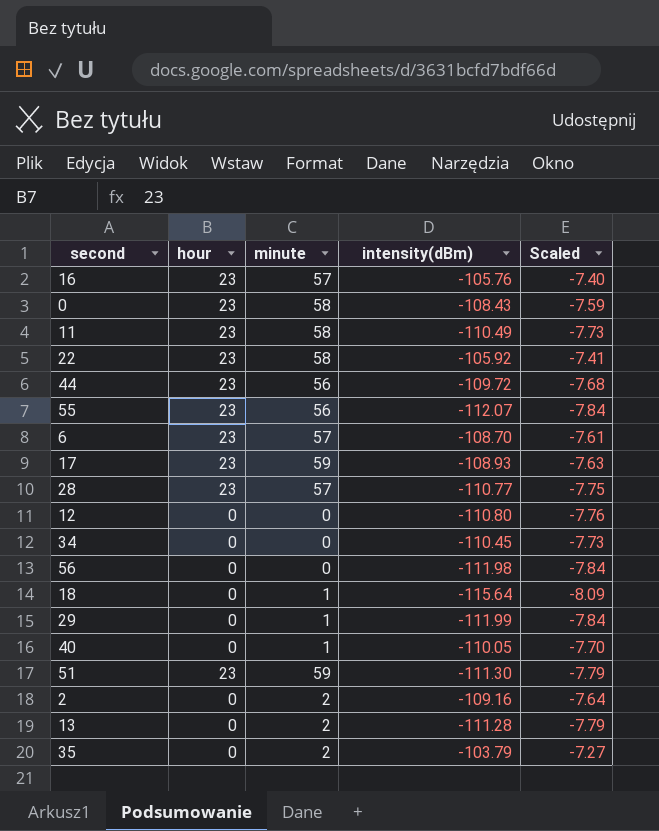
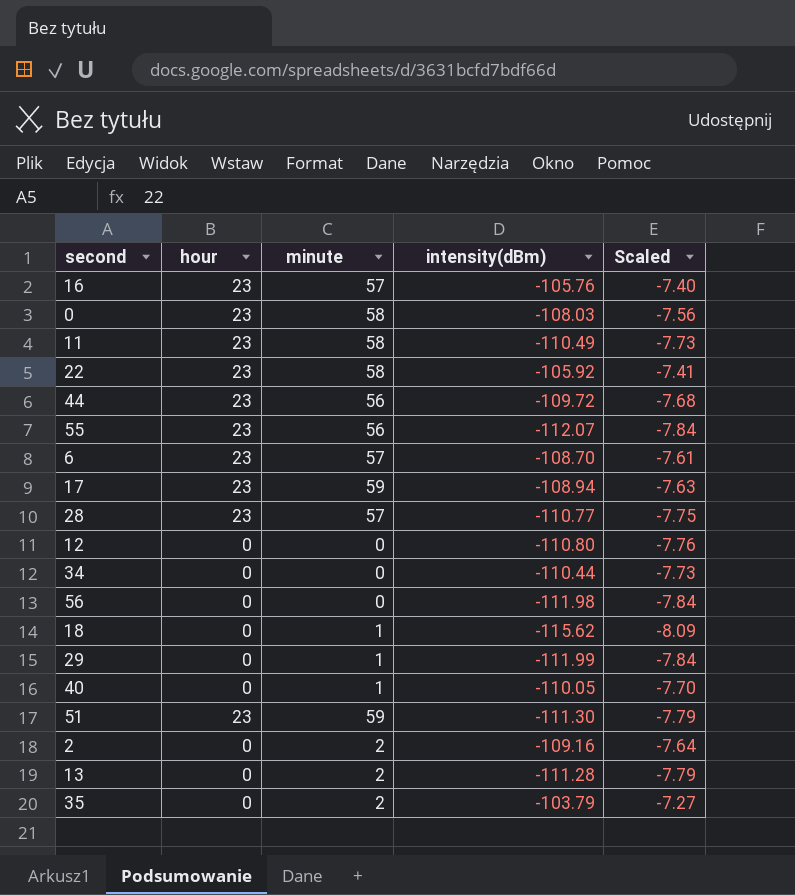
0 | intensity(dBm): -108.43 -> -108.03
0 | Scaled: -7.59 -> -7.56
17 | intensity(dBm): -108.93 -> -108.94
34 | intensity(dBm): -110.45 -> -110.44
18 | intensity(dBm): -115.64 -> -115.62

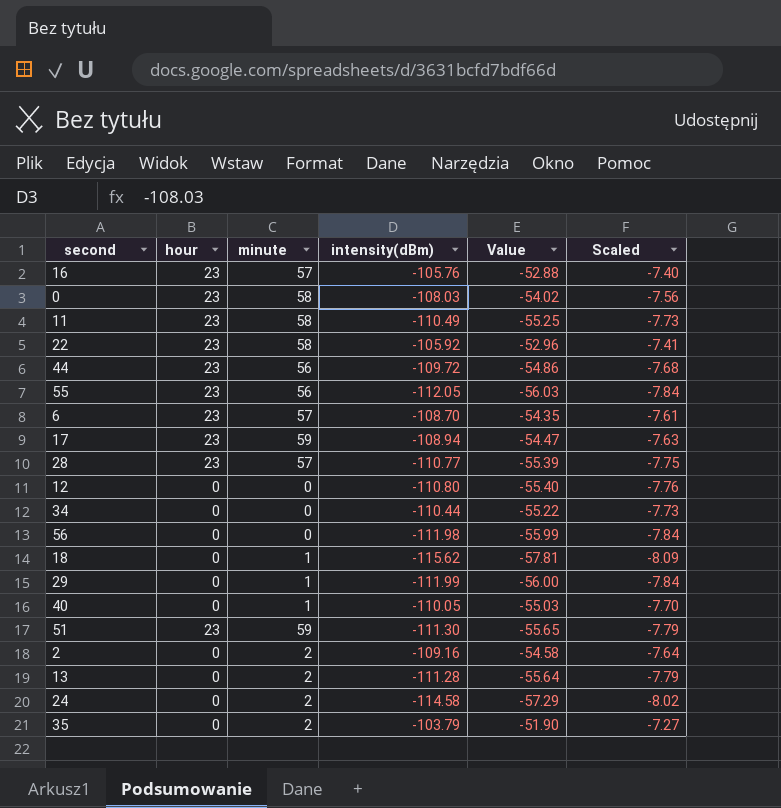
column Value | formula: none -> [intensity(dBm)] * 0.5
55 | intensity(dBm): -112.07 -> -112.05
row 24: none -> 0 | 2 | -114.58 | -57.29 | -8.02

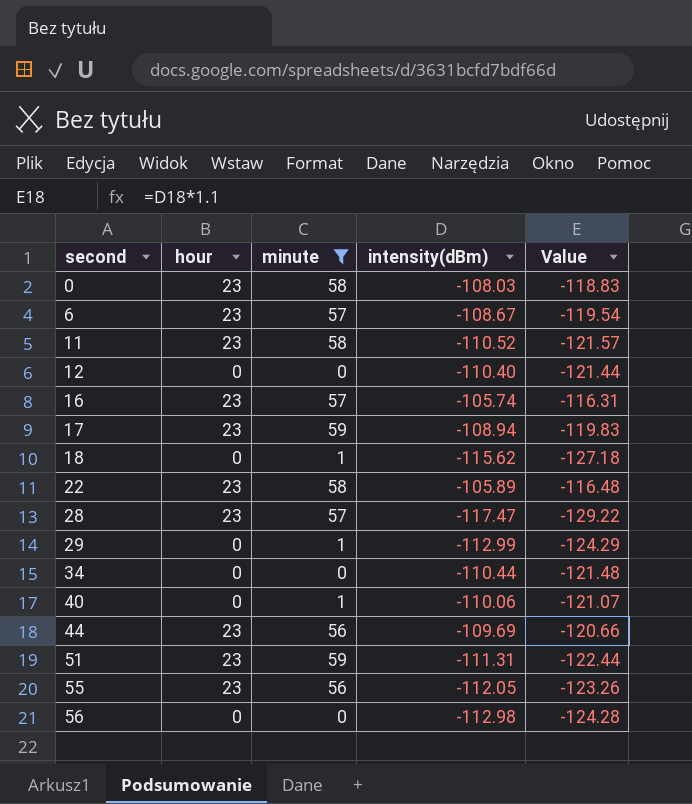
filter: none -> minute != 2
row order: none -> second ascending
column Scaled | formula: [intensity(dBm)] * 0.07 -> none
column Value | formula: [intensity(dBm)] * 0.5 -> [intensity(dBm)] * 1.1
6 | intensity(dBm): -108.70 -> -108.67
11 | intensity(dBm): -110.49 -> -110.52
12 | intensity(dBm): -110.80 -> -110.40
16 | intensity(dBm): -105.76 -> -105.74
22 | intensity(dBm): -105.92 -> -105.89
28 | intensity(dBm): -110.77 -> -117.47
29 | intensity(dBm): -111.99 -> -112.99
40 | intensity(dBm): -110.05 -> -110.06
44 | intensity(dBm): -109.72 -> -109.69
51 | intensity(dBm): -111.30 -> -111.31
56 | intensity(dBm): -111.98 -> -112.98

